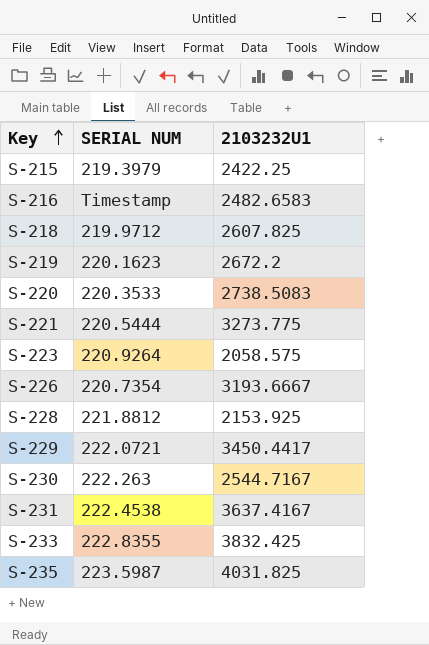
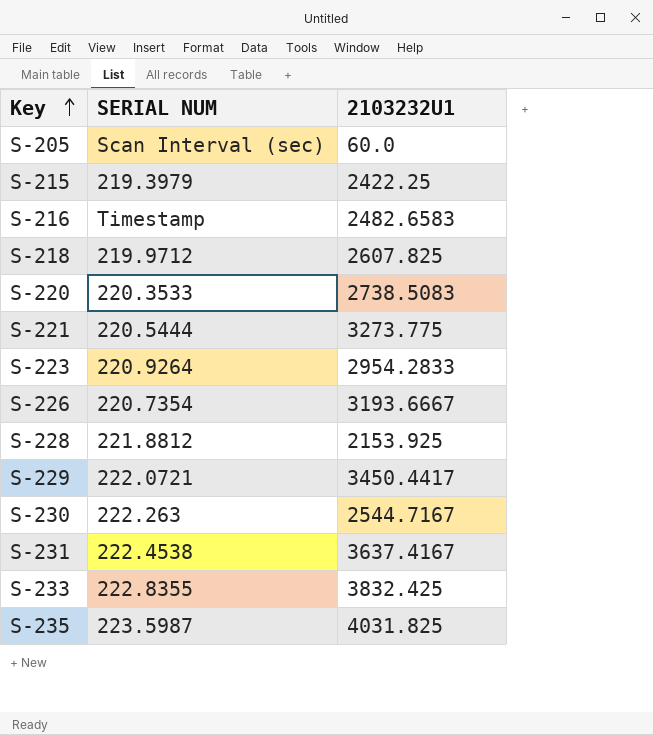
row S-219: 220.1623 | 2672.2 -> none
row S-205: none -> Scan Interval (sec) | 60.0
S-223 | 2103232U1: 2058.575 -> 2954.2833

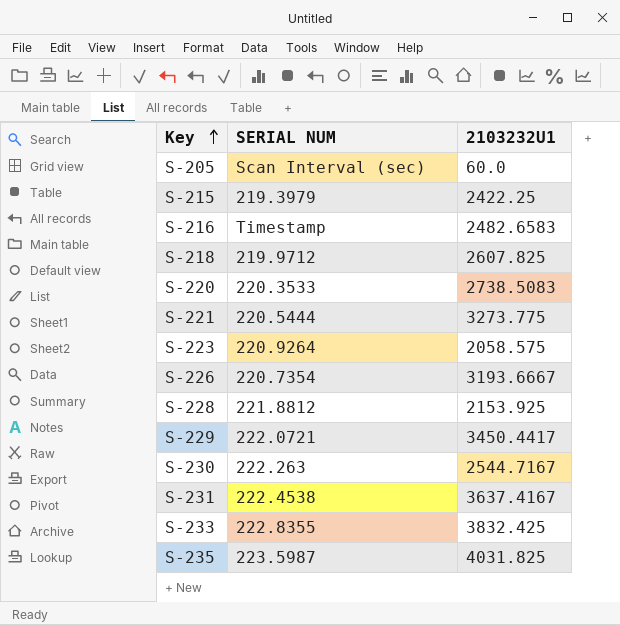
S-223 | 2103232U1: 2954.2833 -> 2058.575

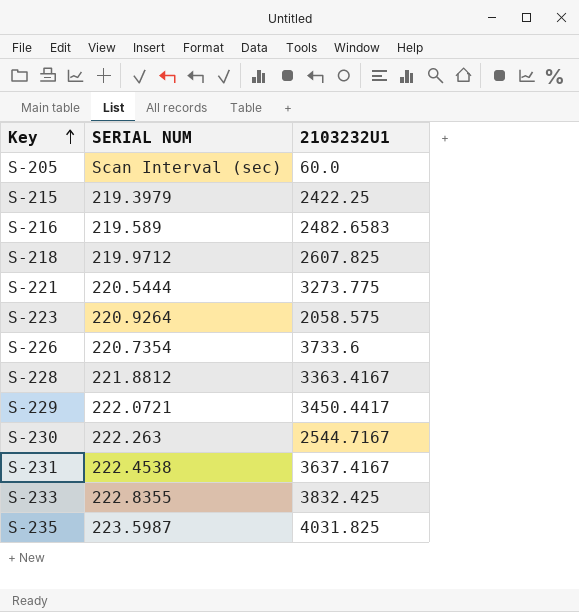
row S-220: 220.3533 | 2738.5083 -> none
S-216 | SERIAL NUM: Timestamp -> 219.589
S-226 | 2103232U1: 3193.6667 -> 3733.6
S-228 | 2103232U1: 2153.925 -> 3363.4167

